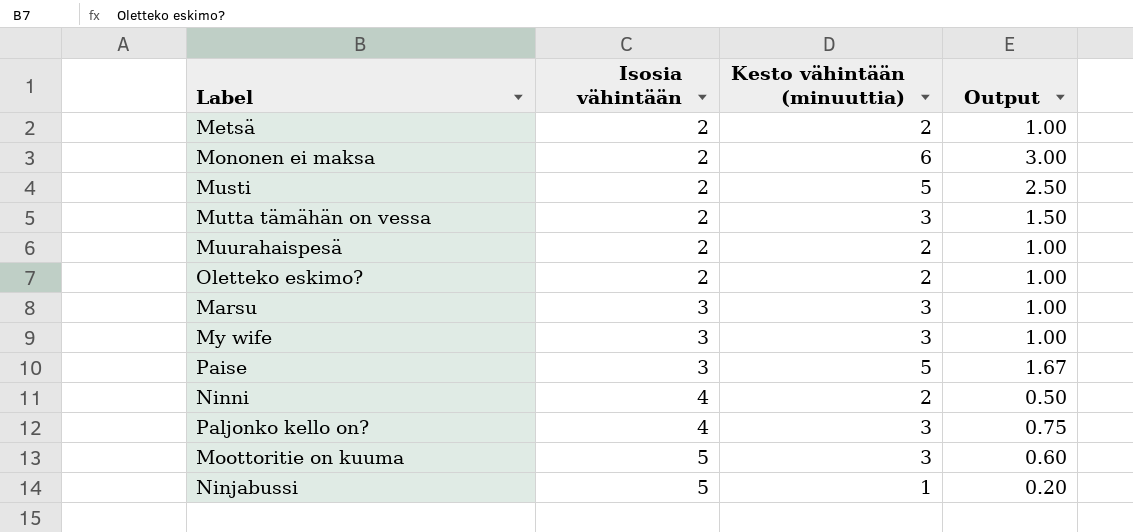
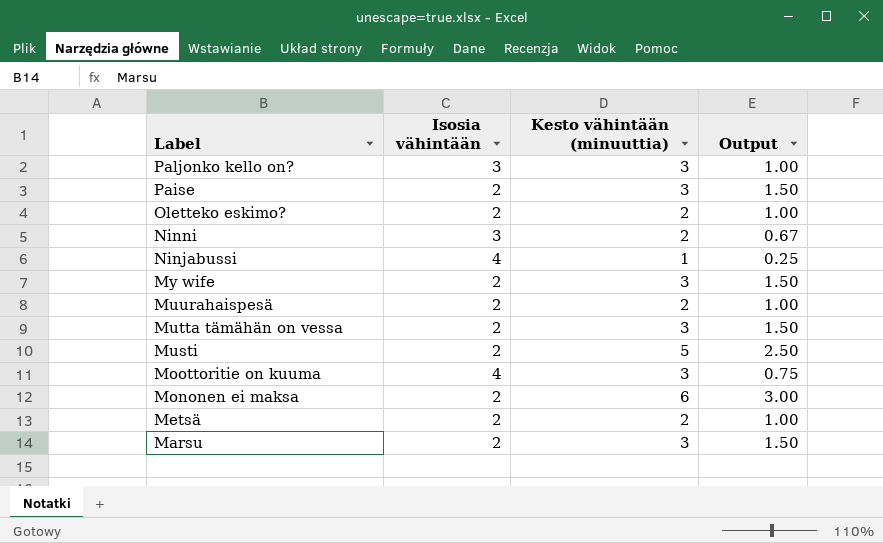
row order: Isosia vähintään ascending -> Label descending
Paljonko kello on? | Isosia vähintään: 4 -> 3
Paljonko kello on? | Output: 0.75 -> 1.00
Paise | Isosia vähintään: 3 -> 2
Paise | Kesto vähintään (minuuttia): 5 -> 3
Paise | Output: 1.67 -> 1.50
Ninni | Isosia vähintään: 4 -> 3
Ninni | Output: 0.50 -> 0.67
Ninjabussi | Isosia vähintään: 5 -> 4
Ninjabussi | Output: 0.20 -> 0.25
My wife | Isosia vähintään: 3 -> 2
My wife | Output: 1.00 -> 1.50
Moottoritie on kuuma | Isosia vähintään: 5 -> 4
Moottoritie on kuuma | Output: 0.60 -> 0.75
Marsu | Isosia vähintään: 3 -> 2
Marsu | Output: 1.00 -> 1.50

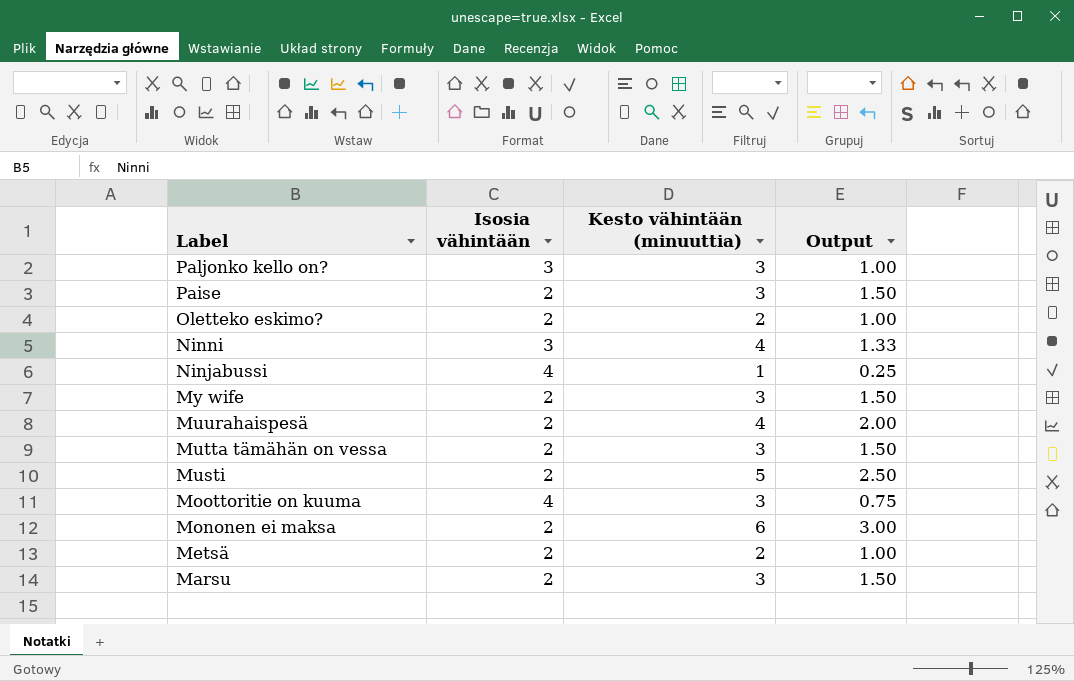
Ninni | Kesto vähintään (minuuttia): 2 -> 4
Ninni | Output: 0.67 -> 1.33
Muurahaispesä | Kesto vähintään (minuuttia): 2 -> 4
Muurahaispesä | Output: 1.00 -> 2.00

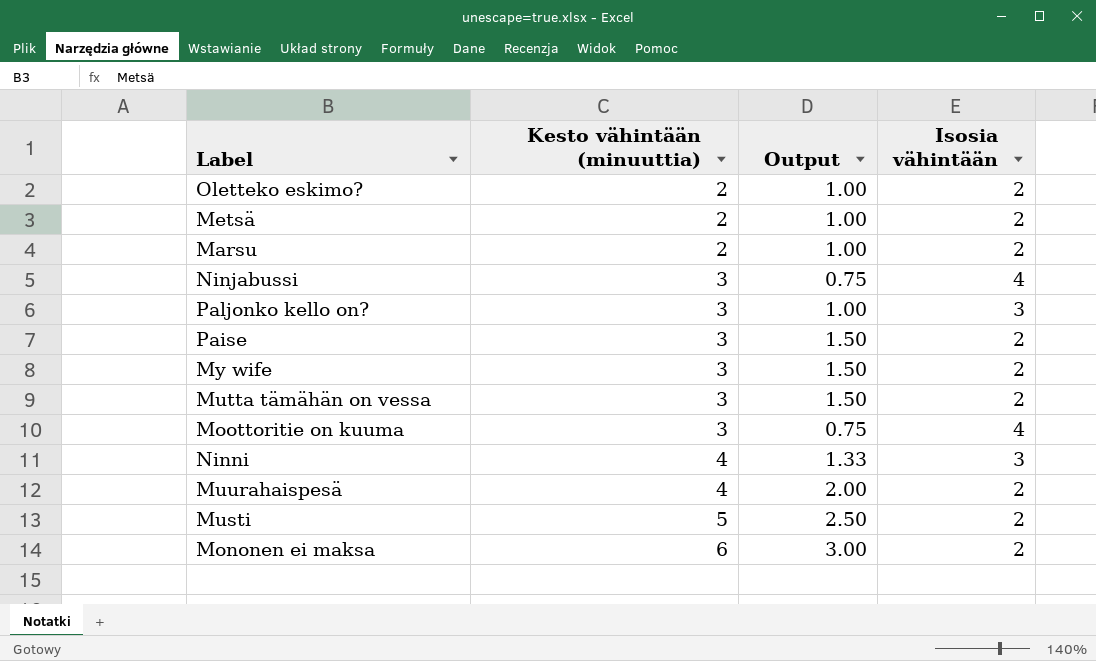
row order: Label descending -> Kesto vähintään (minuuttia) ascending
column Isosia vähintään | position: 2 -> 4
Marsu | Kesto vähintään (minuuttia): 3 -> 2
Marsu | Output: 1.50 -> 1.00
Ninjabussi | Kesto vähintään (minuuttia): 1 -> 3
Ninjabussi | Output: 0.25 -> 0.75

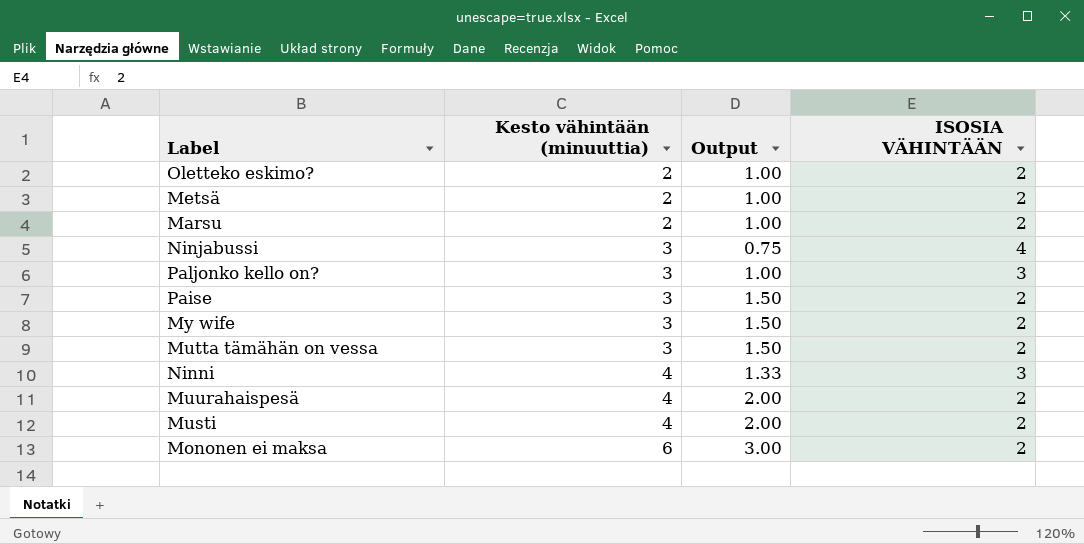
column name: Isosia vähintään -> ISOSIA VÄHINTÄÄN
row Moottoritie on kuuma: 3 | 0.75 | 4 -> none
Musti | Kesto vähintään (minuuttia): 5 -> 4
Musti | Output: 2.50 -> 2.00

